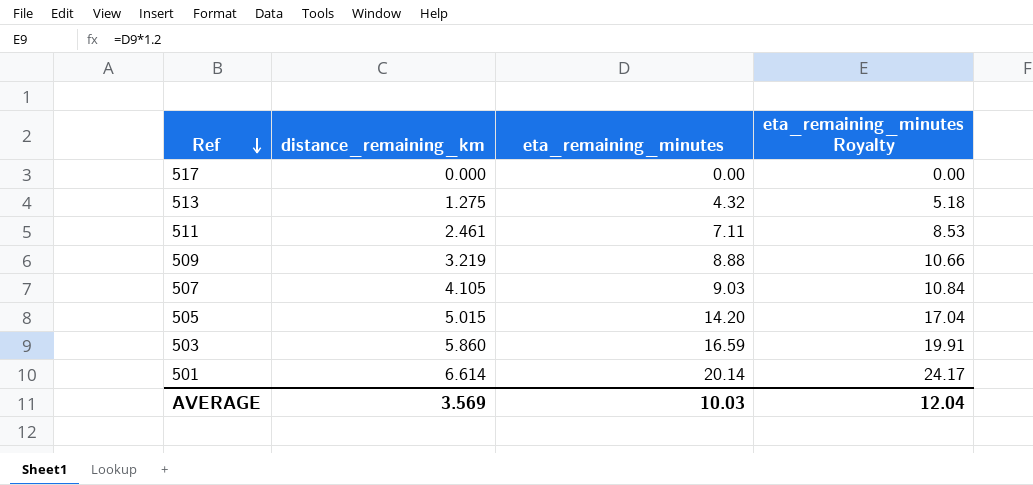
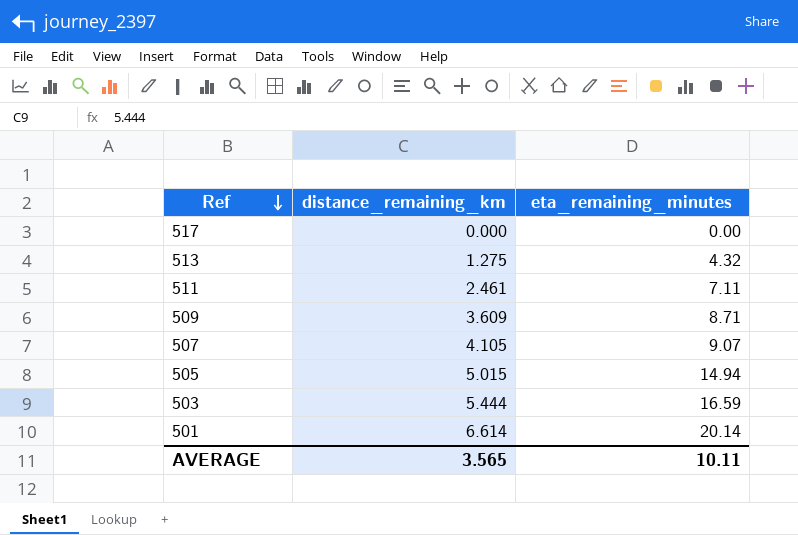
column eta_remaining_minutes Royalty | formula: [eta_remaining_minutes] * 1.2 -> none
509 | distance_remaining_km: 3.219 -> 3.609
509 | eta_remaining_minutes: 8.88 -> 8.71
507 | eta_remaining_minutes: 9.03 -> 9.07
505 | eta_remaining_minutes: 14.20 -> 14.94
503 | distance_remaining_km: 5.860 -> 5.444
AVERAGE | distance_remaining_km: 3.569 -> 3.565
AVERAGE | eta_remaining_minutes: 10.03 -> 10.11

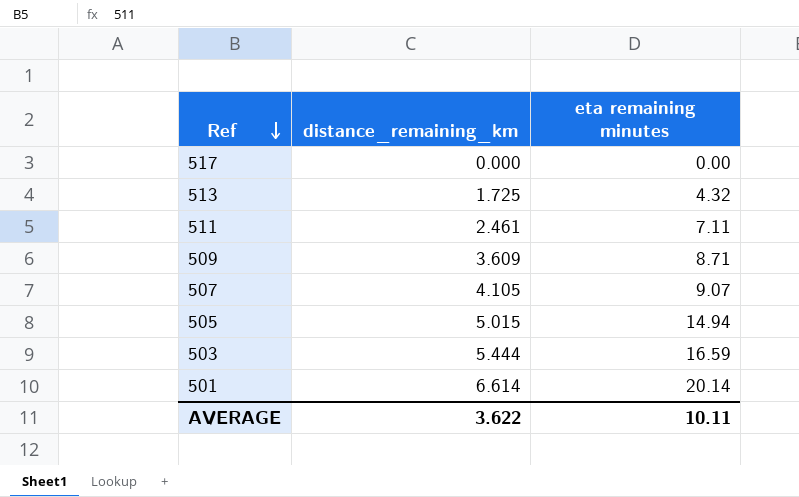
column name: eta_remaining_minutes -> eta remaining minutes
513 | distance_remaining_km: 1.275 -> 1.725
AVERAGE | distance_remaining_km: 3.565 -> 3.622

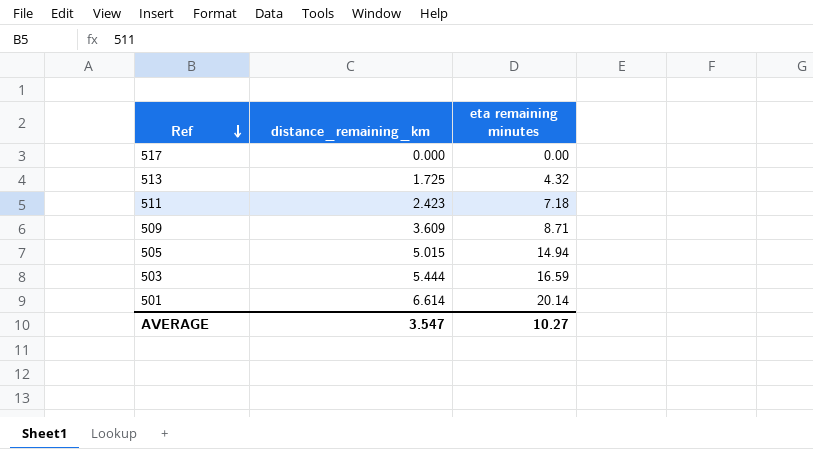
row 507: 4.105 | 9.07 -> none
511 | distance_remaining_km: 2.461 -> 2.423
511 | eta remaining minutes: 7.11 -> 7.18
AVERAGE | distance_remaining_km: 3.622 -> 3.547
AVERAGE | eta remaining minutes: 10.11 -> 10.27

